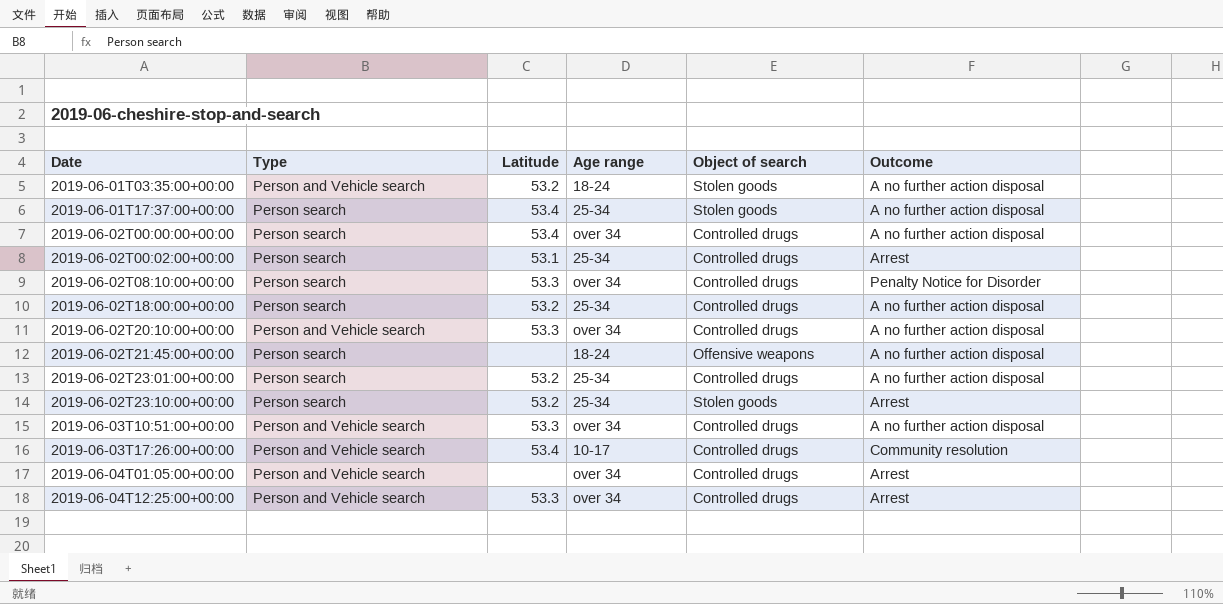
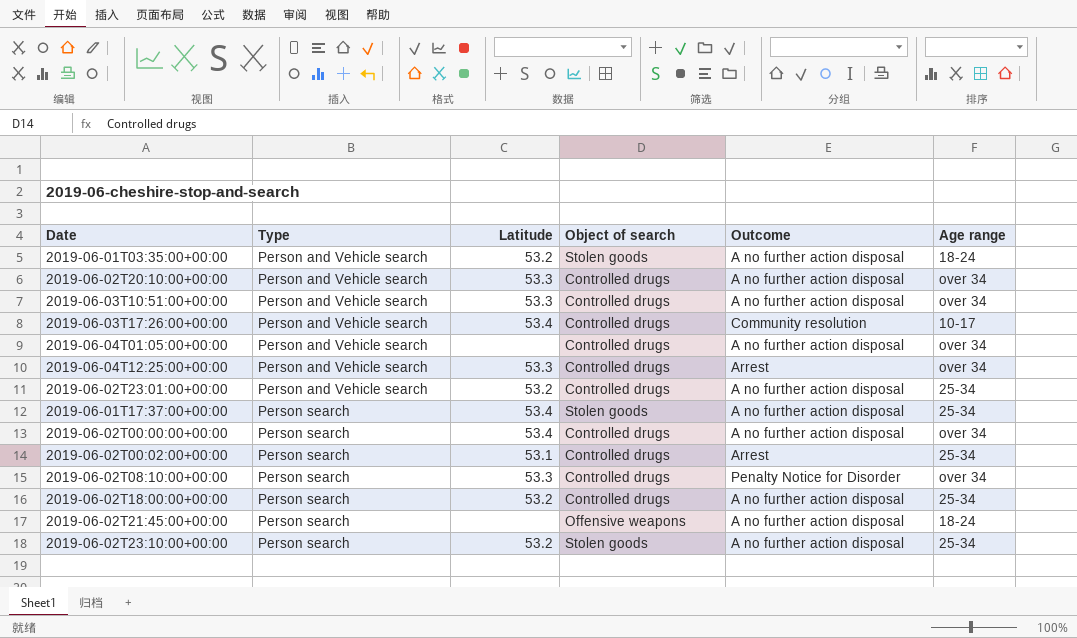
row order: Date ascending -> Type ascending
column Age range | position: 4 -> 6
2019-06-04T01:05:00+00:00 | Outcome: Arrest -> A no further action disposal
2019-06-02T23:01:00+00:00 | Type: Person search -> Person and Vehicle search
2019-06-02T23:10:00+00:00 | Outcome: Arrest -> A no further action disposal

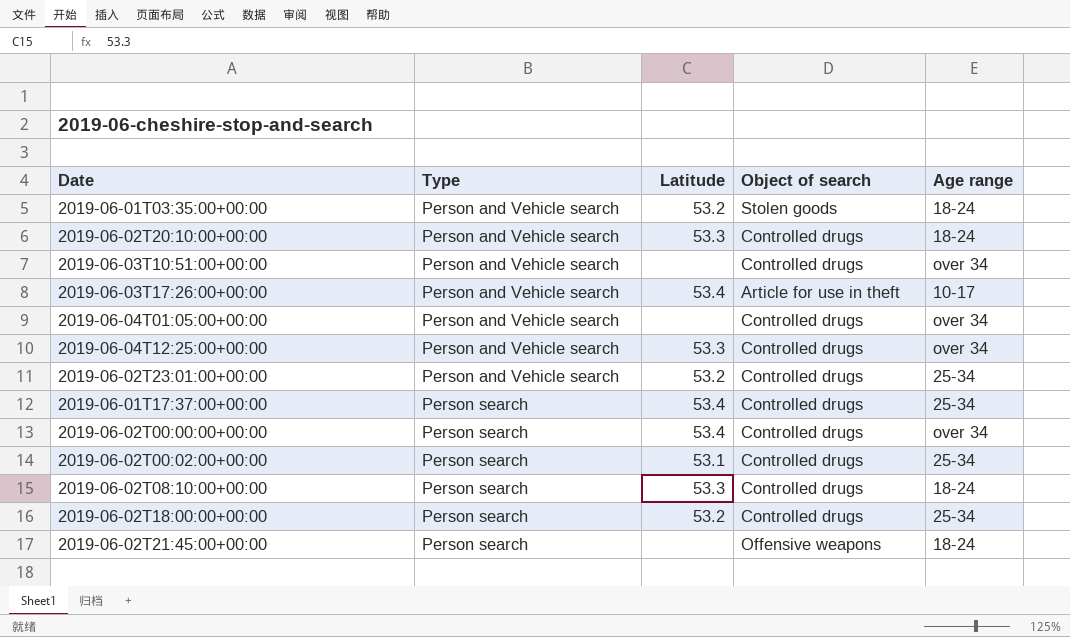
column Outcome | position: 5 -> none
row 2019-06-02T23:10:00+00:00: Person search | 53.2 | Stolen goods | A no further action disposal | 25-34 -> none
2019-06-02T20:10:00+00:00 | Age range: over 34 -> 18-24
2019-06-03T10:51:00+00:00 | Latitude: 53.3 -> none
2019-06-03T17:26:00+00:00 | Object of search: Controlled drugs -> Article for use in theft
2019-06-01T17:37:00+00:00 | Object of search: Stolen goods -> Controlled drugs
2019-06-02T08:10:00+00:00 | Age range: over 34 -> 18-24

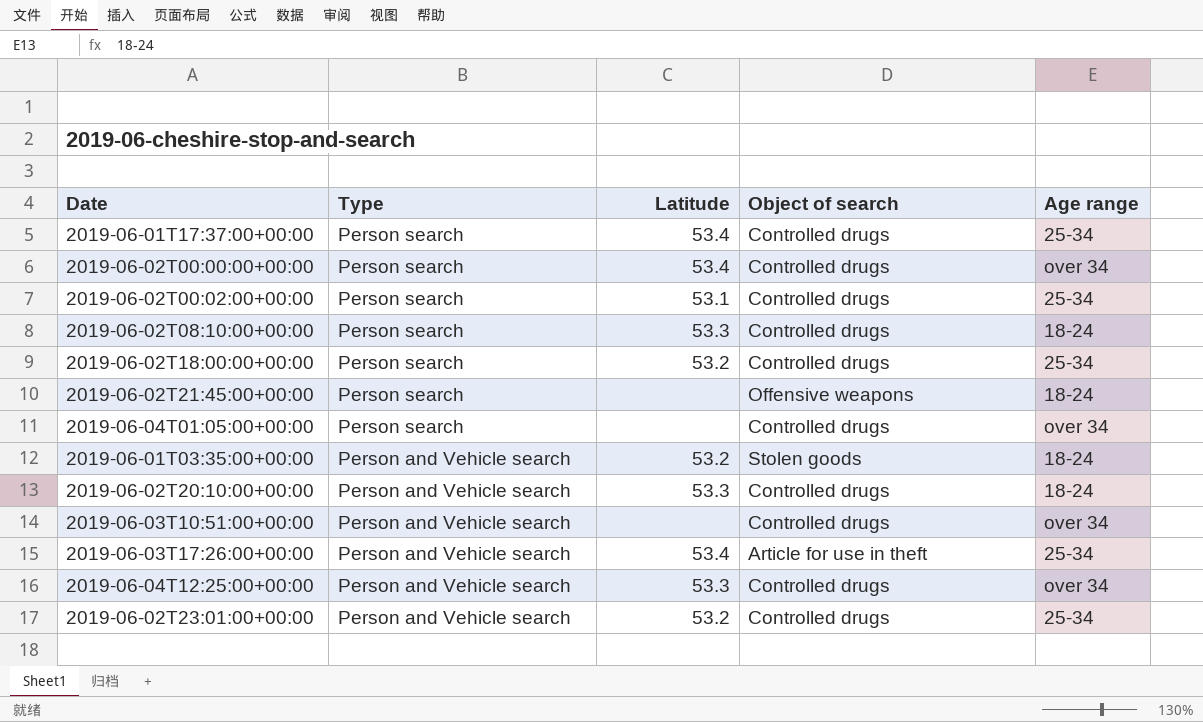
row order: Type ascending -> Type descending
2019-06-04T01:05:00+00:00 | Type: Person and Vehicle search -> Person search
2019-06-03T17:26:00+00:00 | Age range: 10-17 -> 25-34

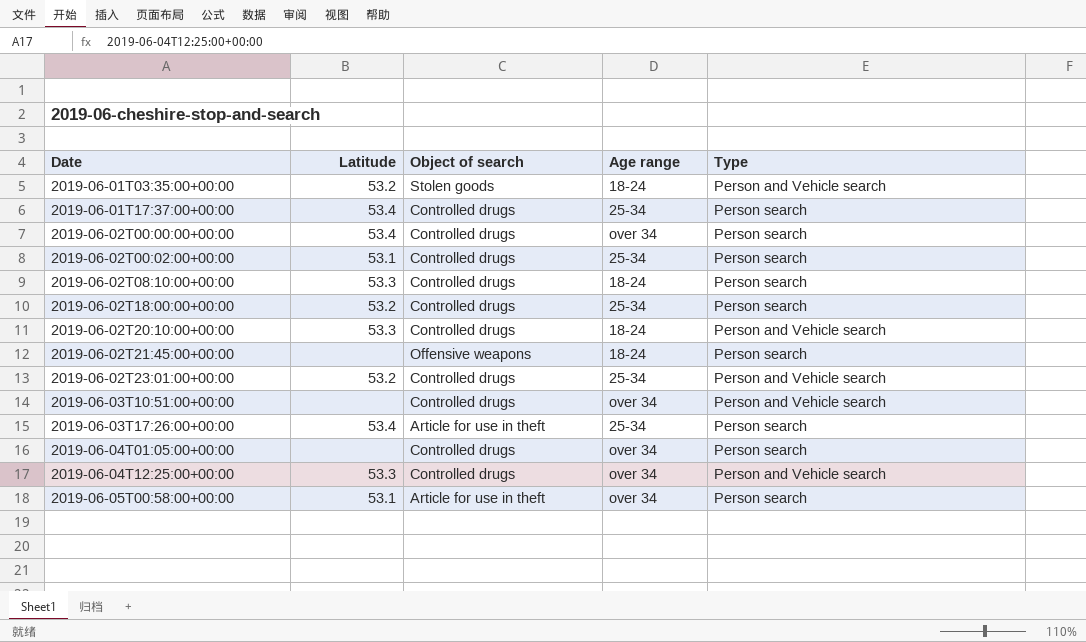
row order: Type descending -> Date ascending
column Type | position: 2 -> 5
2019-06-03T17:26:00+00:00 | Type: Person and Vehicle search -> Person search
row 2019-06-05T00:58:00+00:00: none -> 53.1 | Article for use in theft | over 34 | Person search

